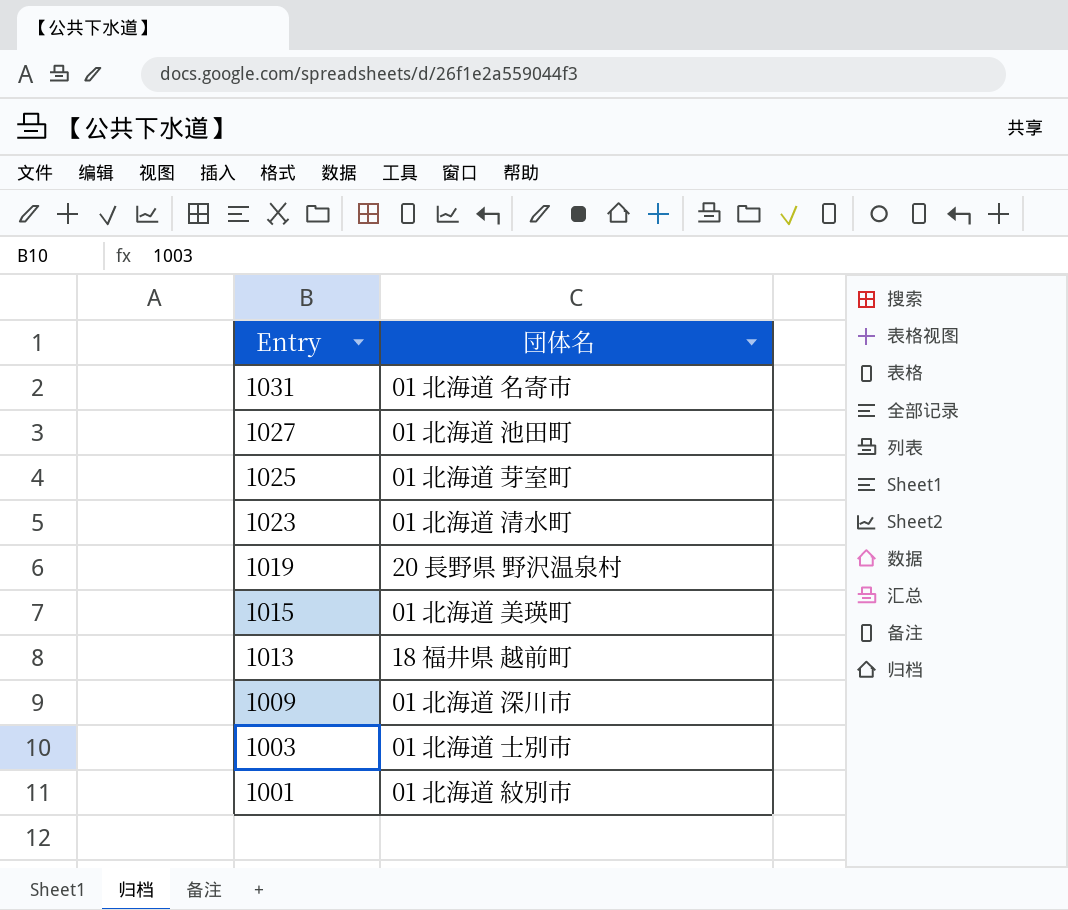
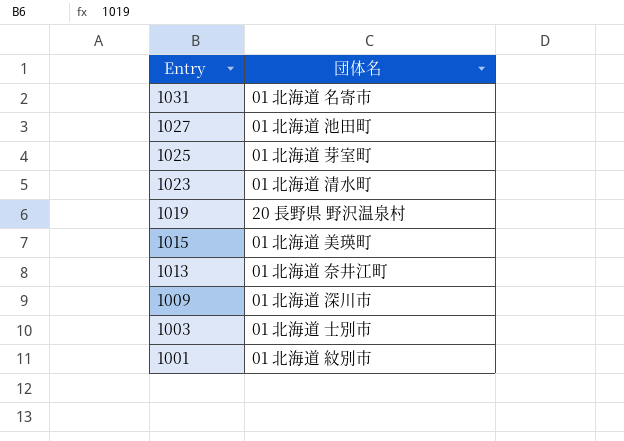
1013 | 団体名: 18 福井県 越前町 -> 01 北海道 奈井江町

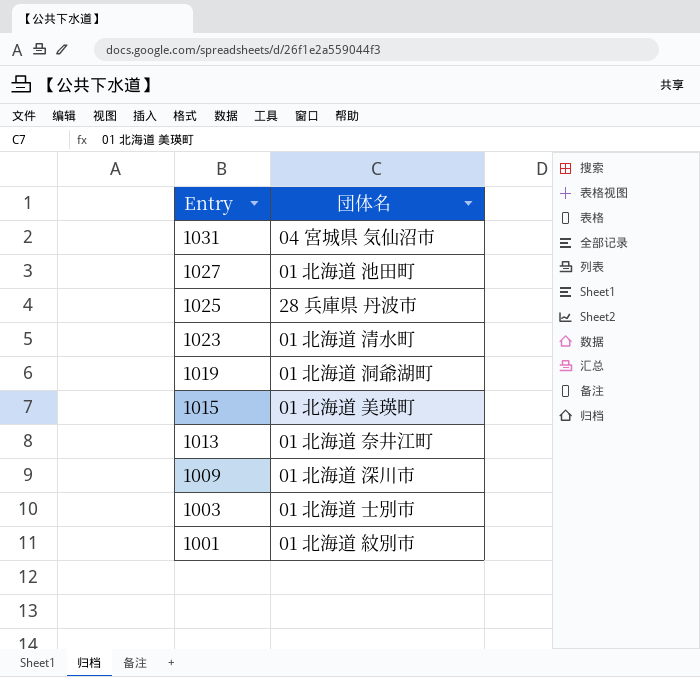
1031 | 団体名: 01 北海道 名寄市 -> 04 宮城県 気仙沼市
1025 | 団体名: 01 北海道 芽室町 -> 28 兵庫県 丹波市
1019 | 団体名: 20 長野県 野沢温泉村 -> 01 北海道 洞爺湖町

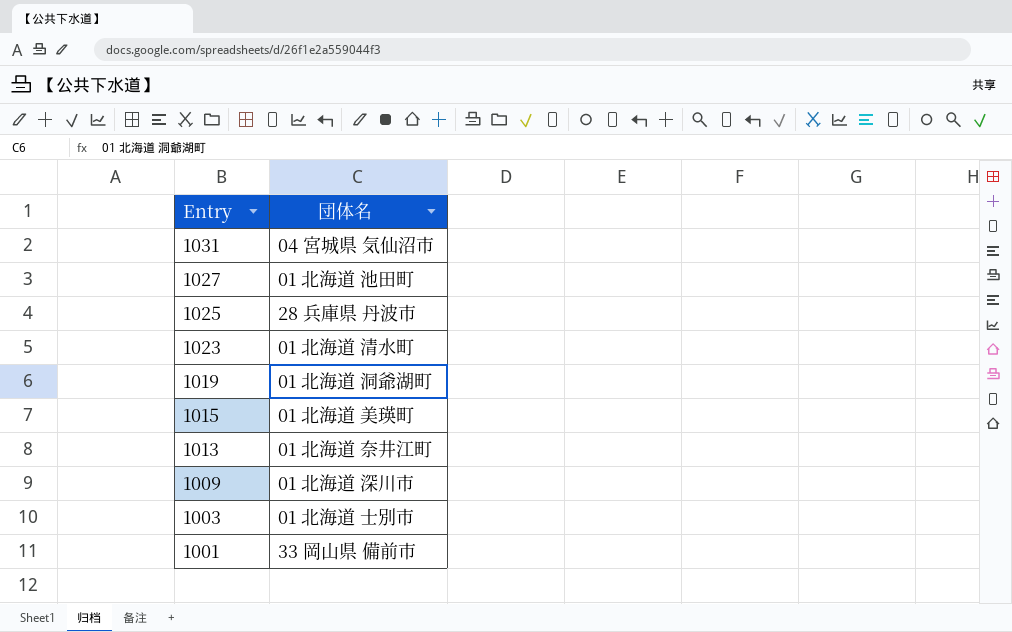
1001 | 団体名: 01 北海道 紋別市 -> 33 岡山県 備前市

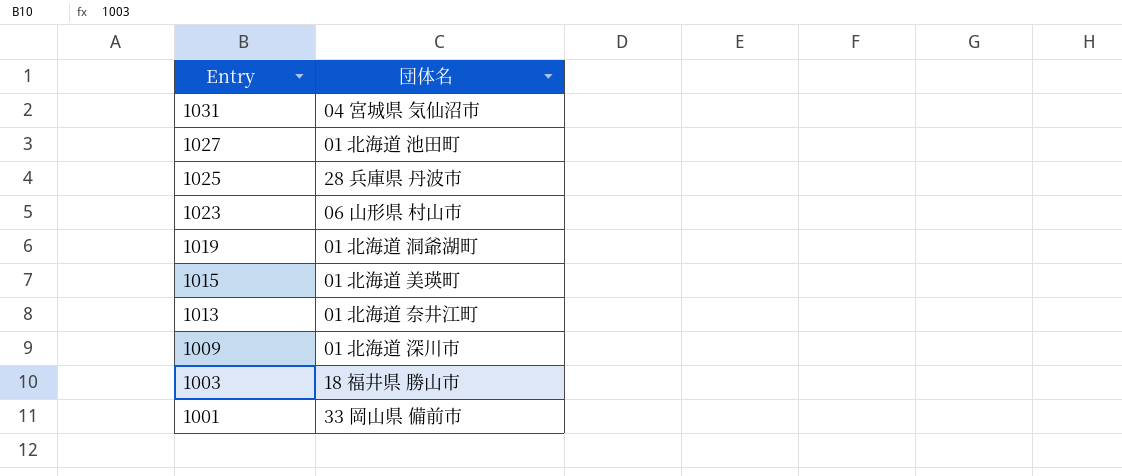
1023 | 団体名: 01 北海道 清水町 -> 06 山形県 村山市
1003 | 団体名: 01 北海道 士別市 -> 18 福井県 勝山市

